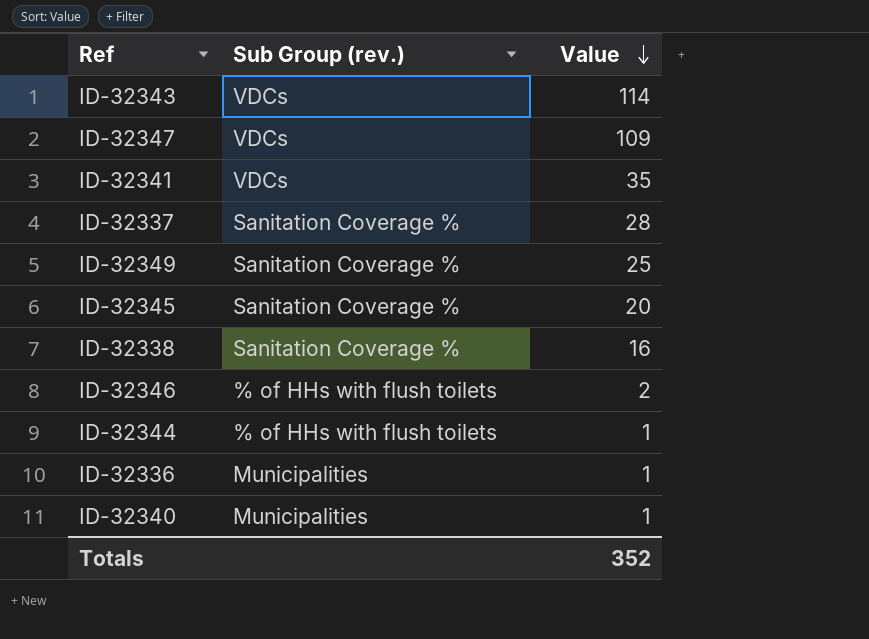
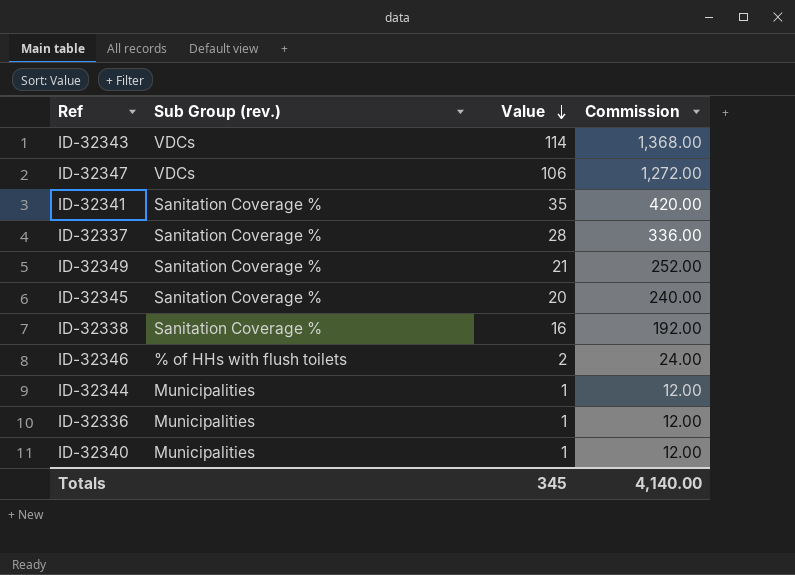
column Commission | formula: none -> [Value] * 12
ID-32347 | Value: 109 -> 106
ID-32341 | Sub Group (rev.): VDCs -> Sanitation Coverage %
ID-32349 | Value: 25 -> 21
ID-32344 | Sub Group (rev.): % of HHs with flush toilets -> Municipalities
Totals | Value: 352 -> 345

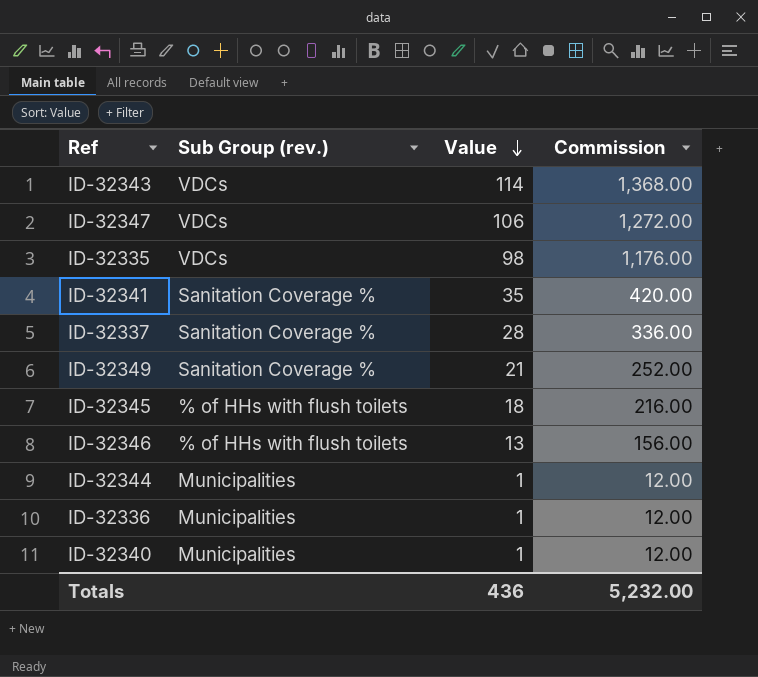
row ID-32338: Sanitation Coverage % | 16 | 192.00 -> none
row ID-32335: none -> VDCs | 98 | 1,176.00
ID-32345 | Sub Group (rev.): Sanitation Coverage % -> % of HHs with flush toilets
ID-32345 | Value: 20 -> 18
ID-32345 | Commission: 240.00 -> 216.00
ID-32346 | Value: 2 -> 13
ID-32346 | Commission: 24.00 -> 156.00
Totals | Value: 345 -> 436
Totals | Commission: 4,140.00 -> 5,232.00

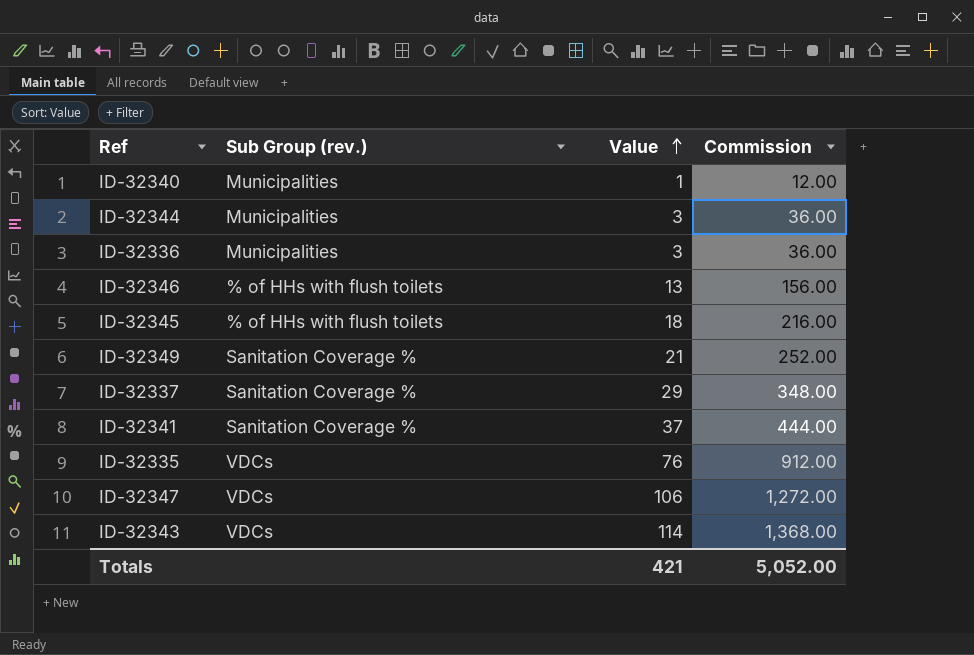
row order: Value descending -> Value ascending
ID-32344 | Value: 1 -> 3
ID-32344 | Commission: 12.00 -> 36.00
ID-32336 | Value: 1 -> 3
ID-32336 | Commission: 12.00 -> 36.00
ID-32337 | Value: 28 -> 29
ID-32337 | Commission: 336.00 -> 348.00
ID-32341 | Value: 35 -> 37
ID-32341 | Commission: 420.00 -> 444.00
ID-32335 | Value: 98 -> 76
ID-32335 | Commission: 1,176.00 -> 912.00
Totals | Value: 436 -> 421
Totals | Commission: 5,232.00 -> 5,052.00

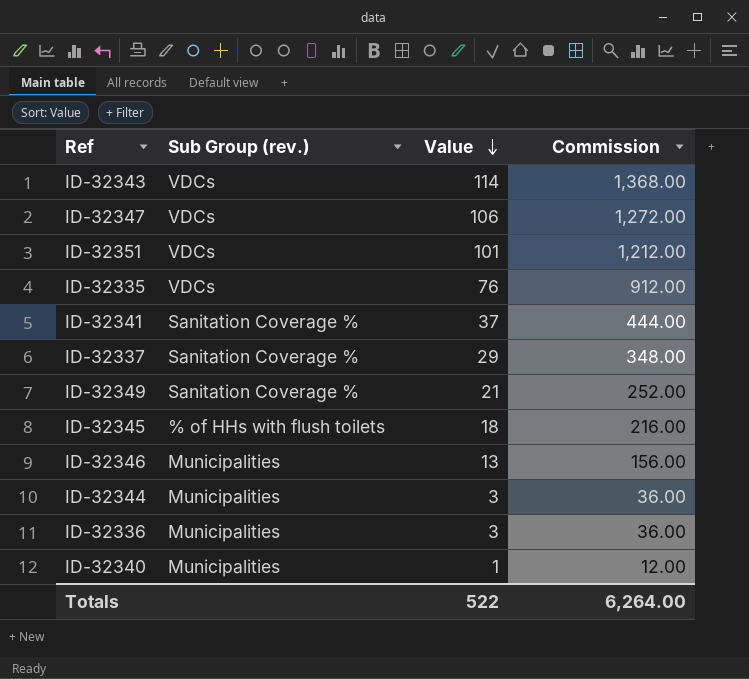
row order: Value ascending -> Value descending
row ID-32351: none -> VDCs | 101 | 1,212.00
ID-32346 | Sub Group (rev.): % of HHs with flush toilets -> Municipalities
Totals | Value: 421 -> 522
Totals | Commission: 5,052.00 -> 6,264.00

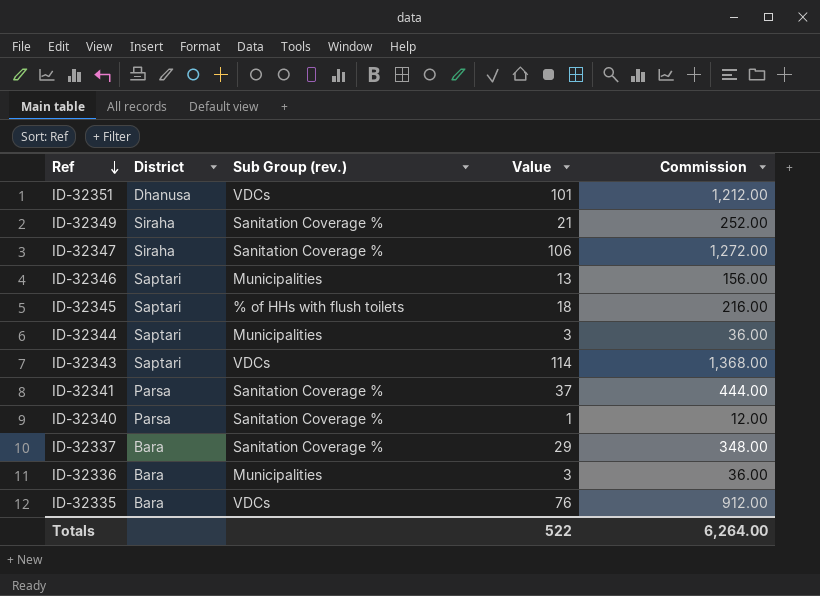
row order: Value descending -> Ref descending
column District | position: none -> 2
ID-32347 | Sub Group (rev.): VDCs -> Sanitation Coverage %
ID-32340 | Sub Group (rev.): Municipalities -> Sanitation Coverage %

